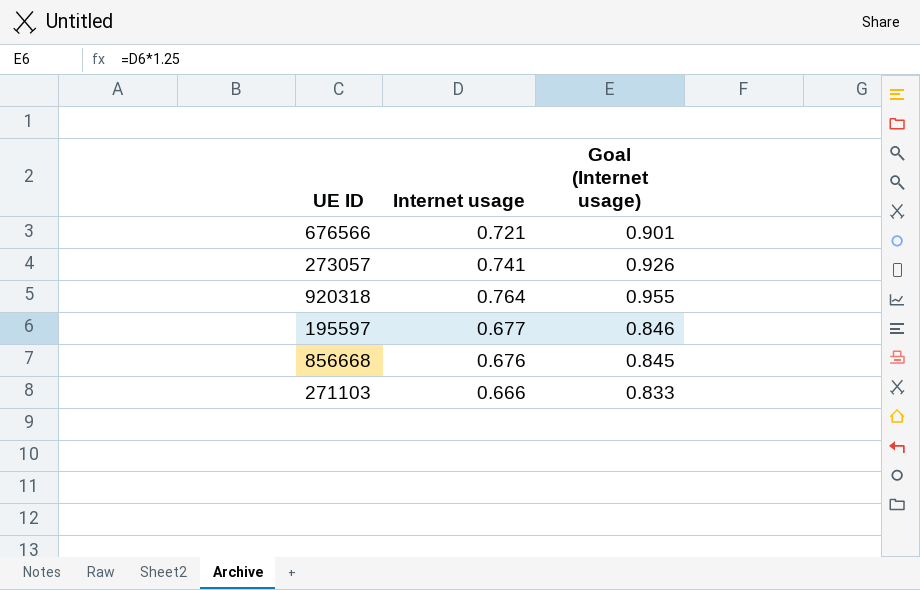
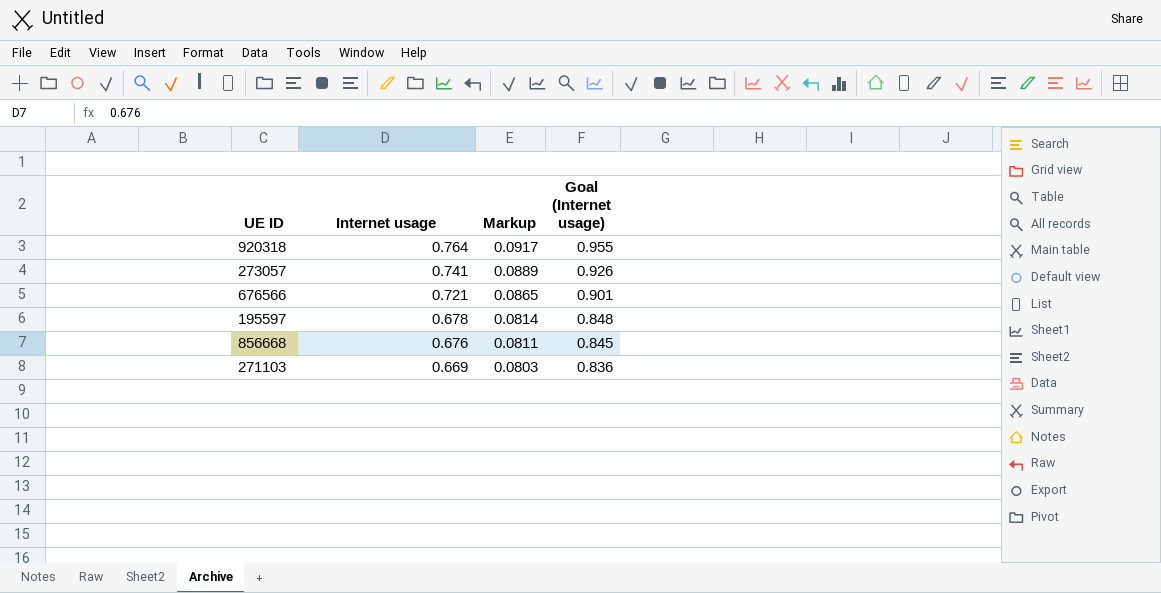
row order: none -> Internet usage descending
column Markup | formula: none -> [Internet usage] * 0.12
195597 | Internet usage: 0.677 -> 0.678
195597 | Goal (Internet usage): 0.846 -> 0.848
271103 | Internet usage: 0.666 -> 0.669
271103 | Goal (Internet usage): 0.833 -> 0.836

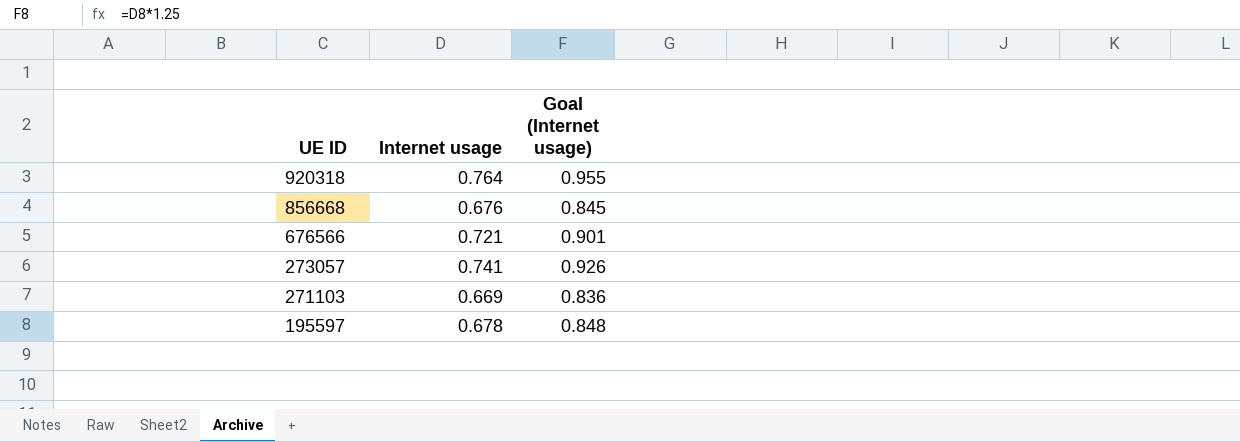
row order: Internet usage descending -> UE ID descending
column Markup | formula: [Internet usage] * 0.12 -> none

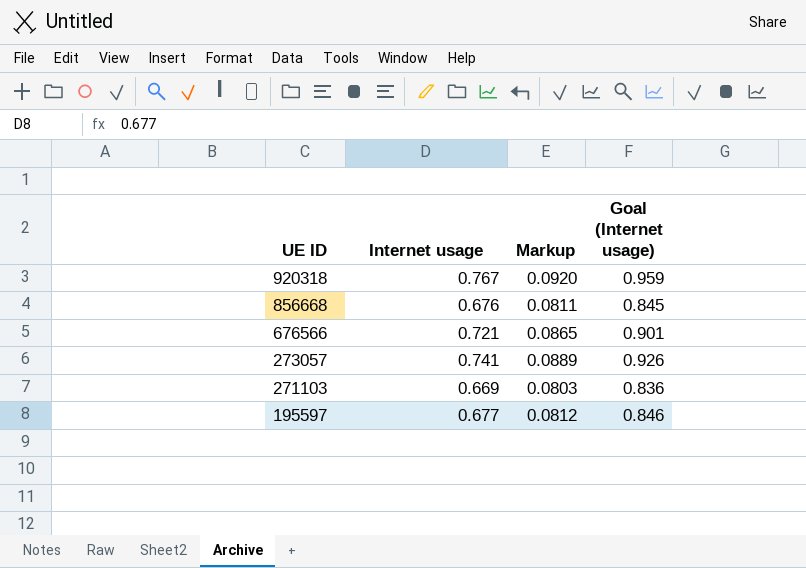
column Markup | formula: none -> [Internet usage] * 0.12
920318 | Internet usage: 0.764 -> 0.767
920318 | Goal (Internet usage): 0.955 -> 0.959
195597 | Internet usage: 0.678 -> 0.677
195597 | Goal (Internet usage): 0.848 -> 0.846

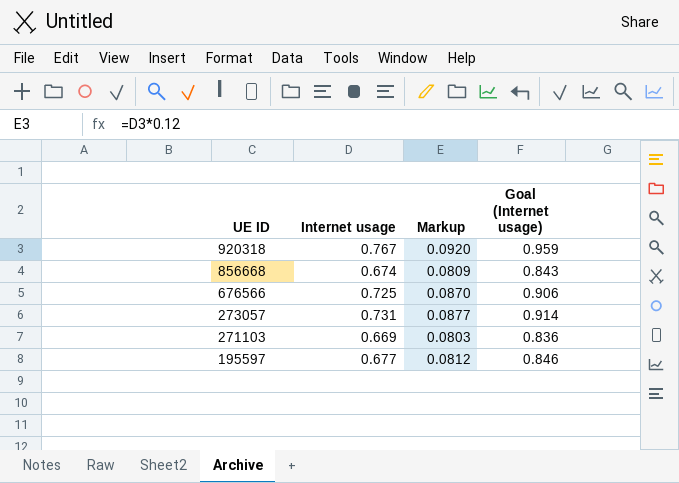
856668 | Internet usage: 0.676 -> 0.674
856668 | Markup: 0.0811 -> 0.0809
856668 | Goal (Internet usage): 0.845 -> 0.843
676566 | Internet usage: 0.721 -> 0.725
676566 | Markup: 0.0865 -> 0.0870
676566 | Goal (Internet usage): 0.901 -> 0.906
273057 | Internet usage: 0.741 -> 0.731
273057 | Markup: 0.0889 -> 0.0877
273057 | Goal (Internet usage): 0.926 -> 0.914

